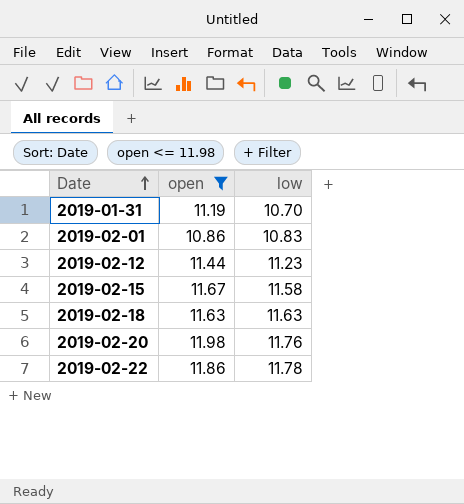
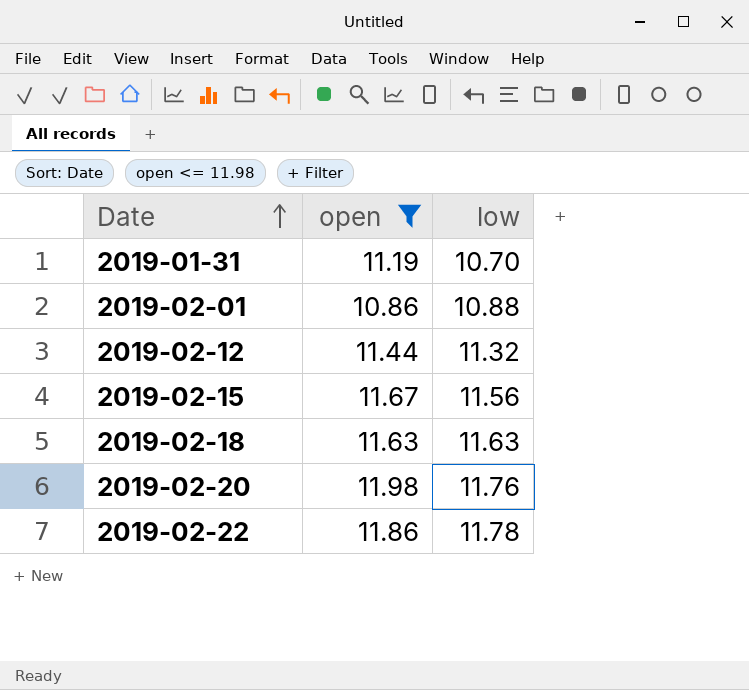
2019-02-01 | low: 10.83 -> 10.88
2019-02-12 | low: 11.23 -> 11.32
2019-02-15 | low: 11.58 -> 11.56

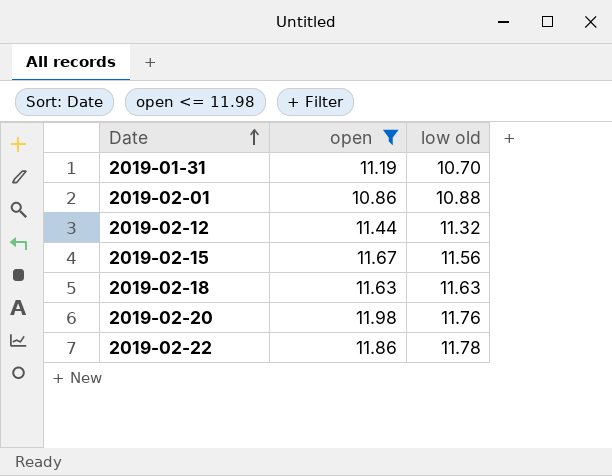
column name: low -> low old

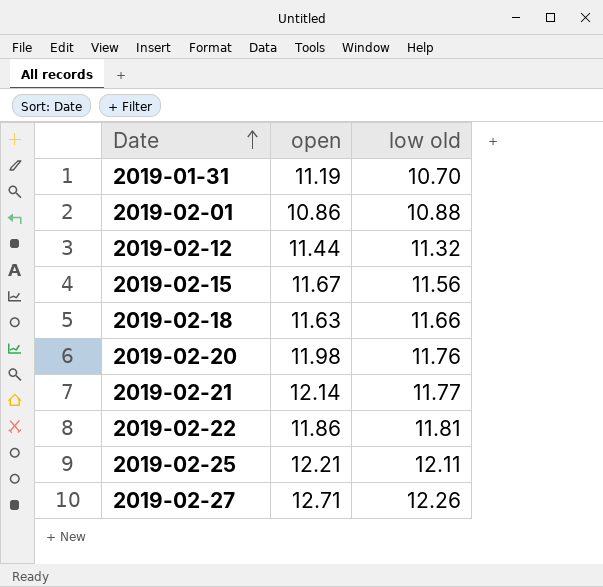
filter: open <= 11.98 -> none
2019-02-18 | low old: 11.63 -> 11.66
2019-02-22 | low old: 11.78 -> 11.81

